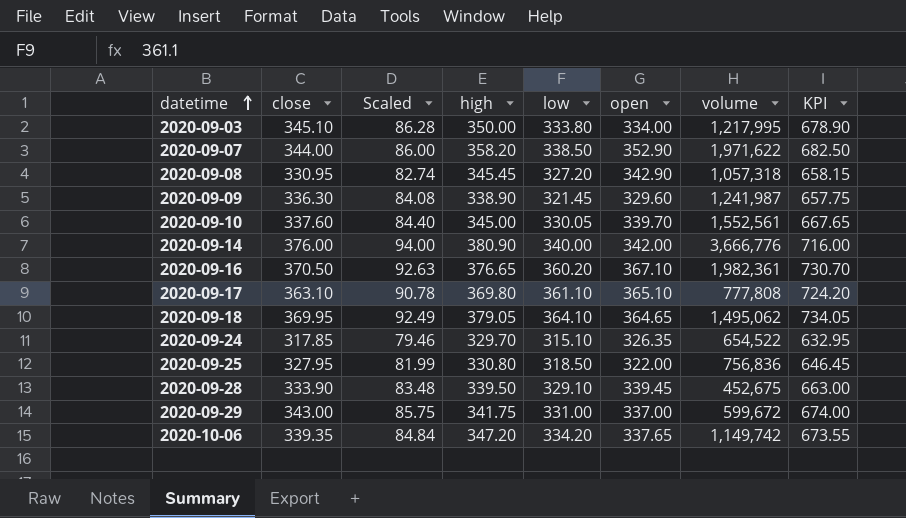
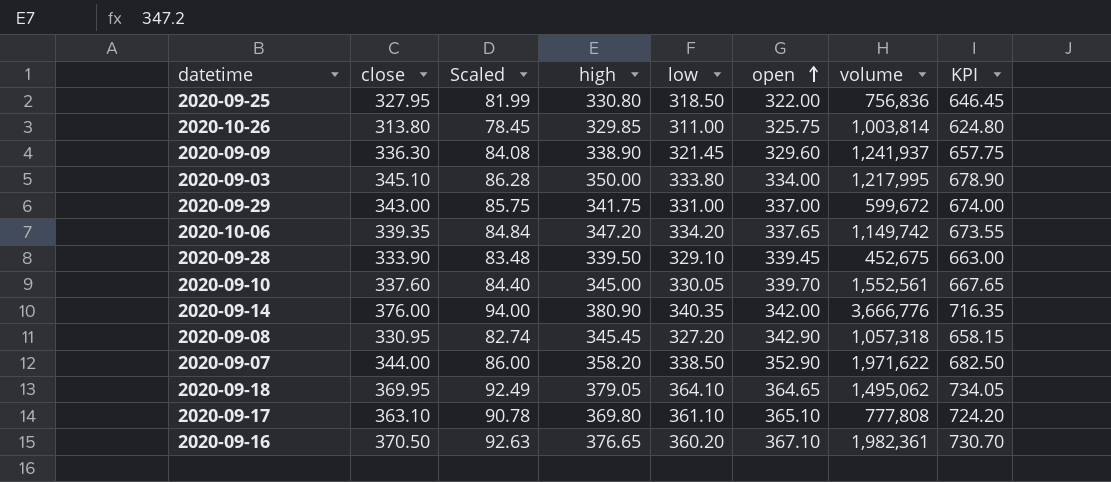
row order: datetime ascending -> open ascending
row 2020-09-24: 317.85 | 79.46 | 329.70 | 315.10 | 326.35 | 654,522 | 632.95 -> none
row 2020-10-26: none -> 313.80 | 78.45 | 329.85 | 311.00 | 325.75 | 1,003,814 | 624.80
2020-09-09 | volume: 1,241,987 -> 1,241,937
2020-09-14 | low: 340.00 -> 340.35
2020-09-14 | KPI: 716.00 -> 716.35

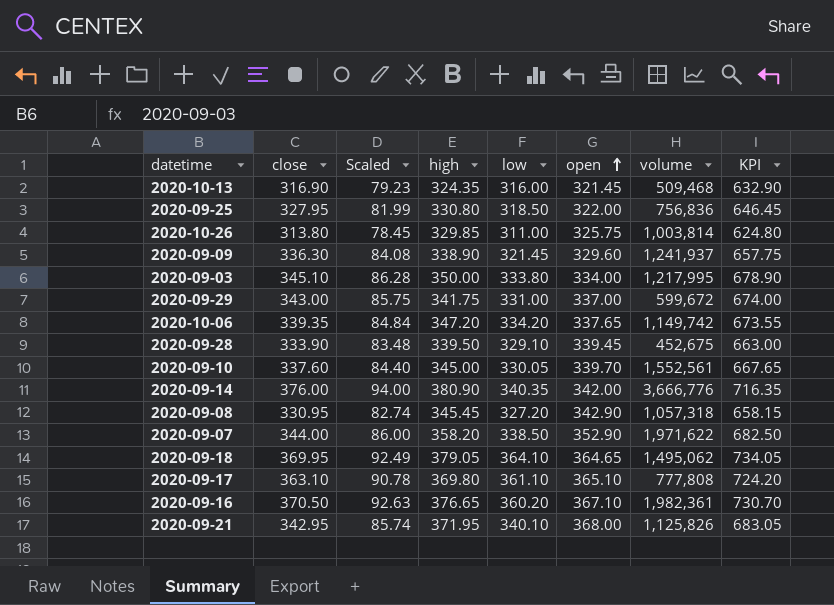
row 2020-10-13: none -> 316.90 | 79.23 | 324.35 | 316.00 | 321.45 | 509,468 | 632.90
row 2020-09-21: none -> 342.95 | 85.74 | 371.95 | 340.10 | 368.00 | 1,125,826 | 683.05

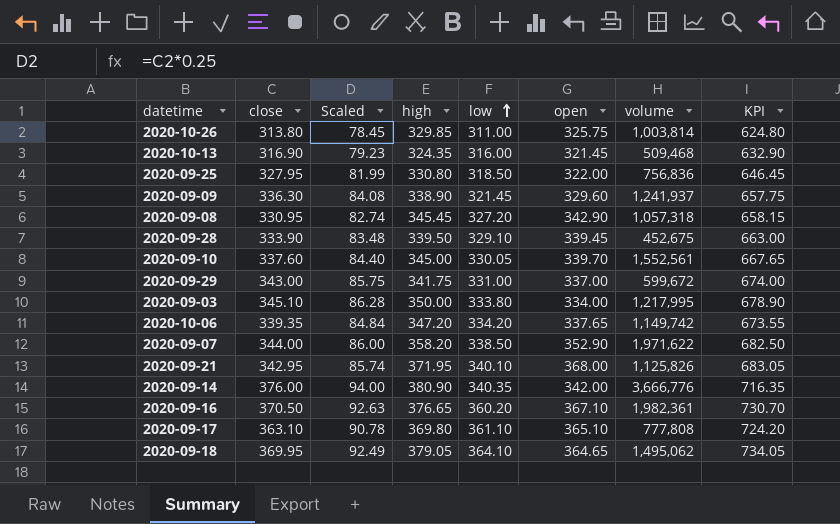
row order: open ascending -> low ascending

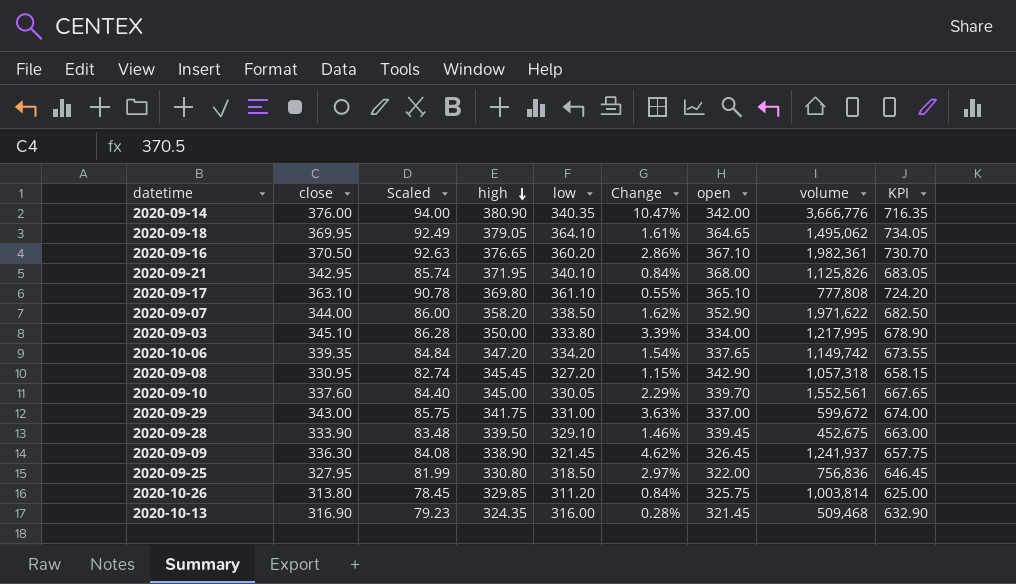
row order: low ascending -> high descending
column Change | formula: none -> ([close] - [low]) / [low]
2020-09-09 | open: 329.60 -> 326.45
2020-10-26 | low: 311.00 -> 311.20
2020-10-26 | KPI: 624.80 -> 625.00

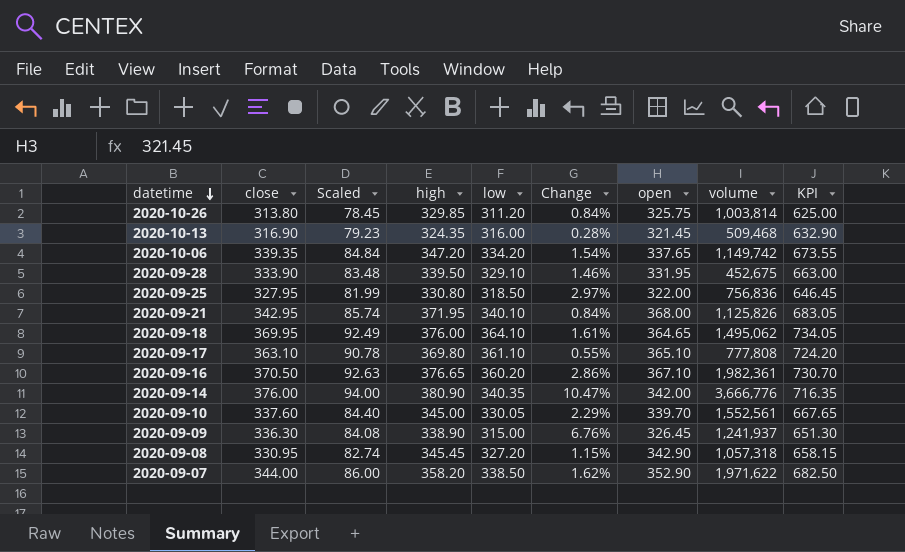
row order: high descending -> datetime descending
row 2020-09-03: 345.10 | 86.28 | 350.00 | 333.80 | 3.39% | 334.00 | 1,217,995 | 678.90 -> none
row 2020-09-29: 343.00 | 85.75 | 341.75 | 331.00 | 3.63% | 337.00 | 599,672 | 674.00 -> none
2020-09-28 | open: 339.45 -> 331.95
2020-09-18 | high: 379.05 -> 376.00
2020-09-09 | low: 321.45 -> 315.00
2020-09-09 | Change: 4.62% -> 6.76%
2020-09-09 | KPI: 657.75 -> 651.30

